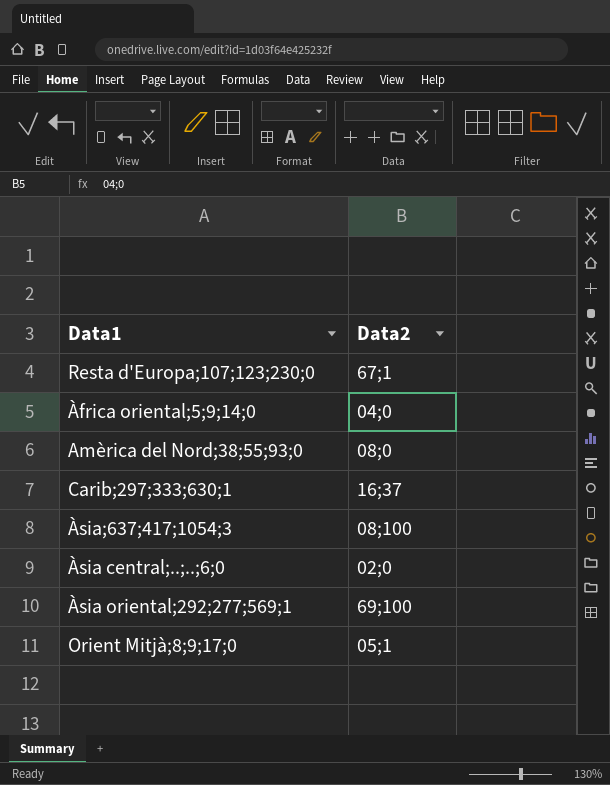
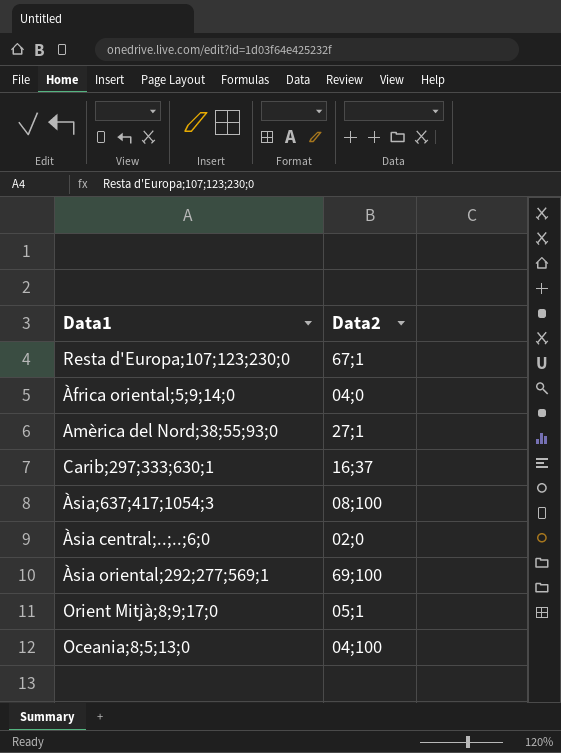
Amèrica del Nord;38;55;93;0 | Data2: 08;0 -> 27;1
row Oceania;8;5;13;0: none -> 04;100

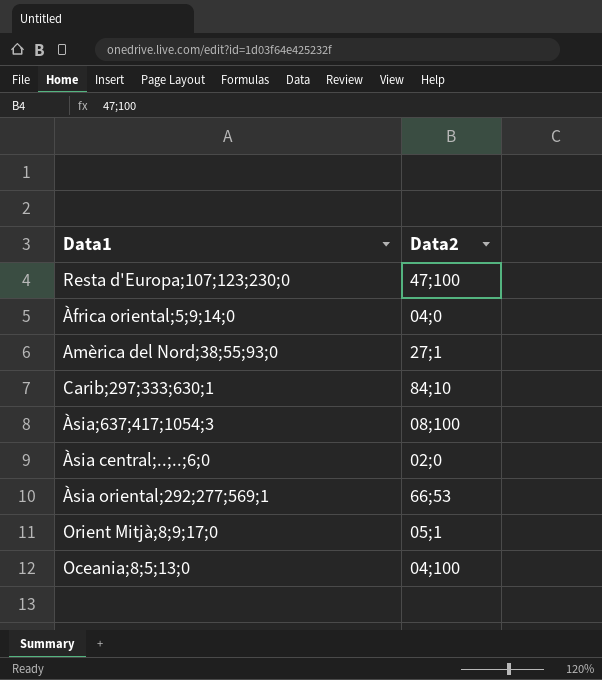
Resta d'Europa;107;123;230;0 | Data2: 67;1 -> 47;100
Carib;297;333;630;1 | Data2: 16;37 -> 84;10
Àsia oriental;292;277;569;1 | Data2: 69;100 -> 66;53

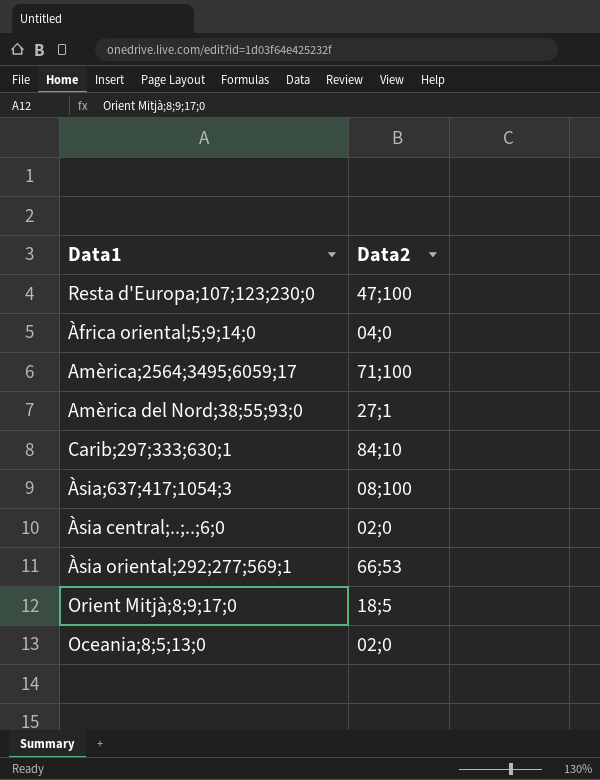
row Amèrica;2564;3495;6059;17: none -> 71;100
Orient Mitjà;8;9;17;0 | Data2: 05;1 -> 18;5
Oceania;8;5;13;0 | Data2: 04;100 -> 02;0

